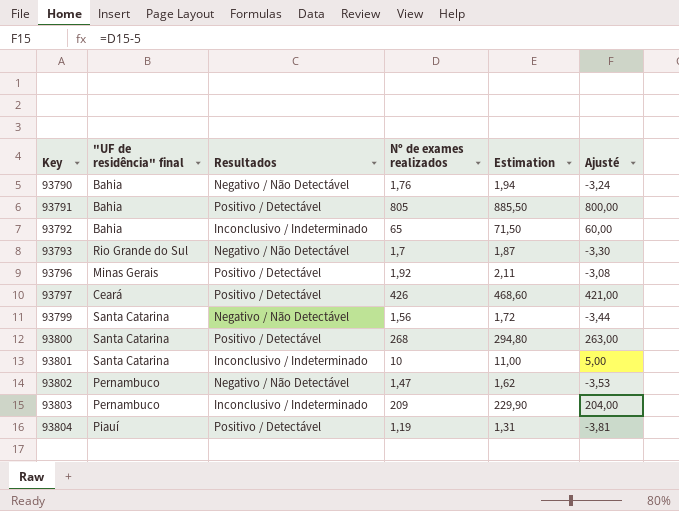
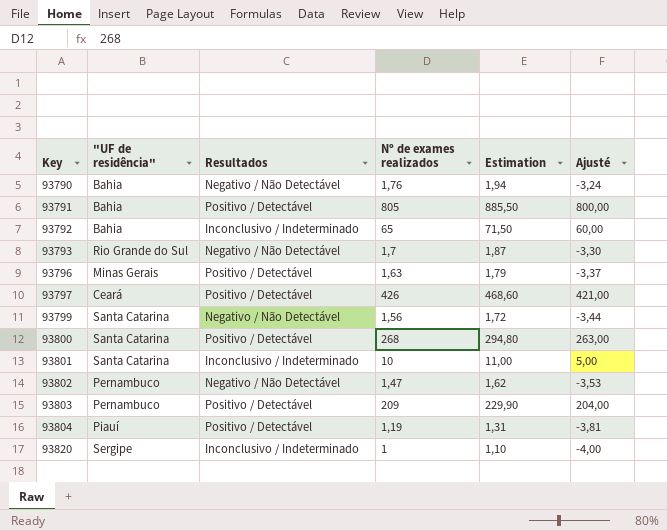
column name: "UF de residência" final -> "UF de residência"
93796 | Nº de exames realizados: 1,92 -> 1,63
93796 | Estimation: 2,11 -> 1,79
93796 | Ajusté: -3,08 -> -3,37
93803 | Resultados: Inconclusivo / Indeterminado -> Positivo / Detectável
row 93820: none -> Sergipe | Inconclusivo / Indeterminado | 1 | 1,10 | -4,00

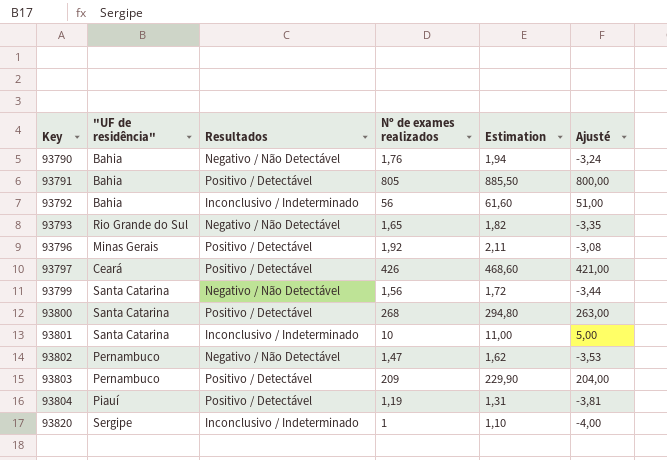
93792 | Nº de exames realizados: 65 -> 56
93792 | Estimation: 71,50 -> 61,60
93792 | Ajusté: 60,00 -> 51,00
93793 | Nº de exames realizados: 1,7 -> 1,65
93793 | Estimation: 1,87 -> 1,82
93793 | Ajusté: -3,30 -> -3,35
93796 | Nº de exames realizados: 1,63 -> 1,92
93796 | Estimation: 1,79 -> 2,11
93796 | Ajusté: -3,37 -> -3,08

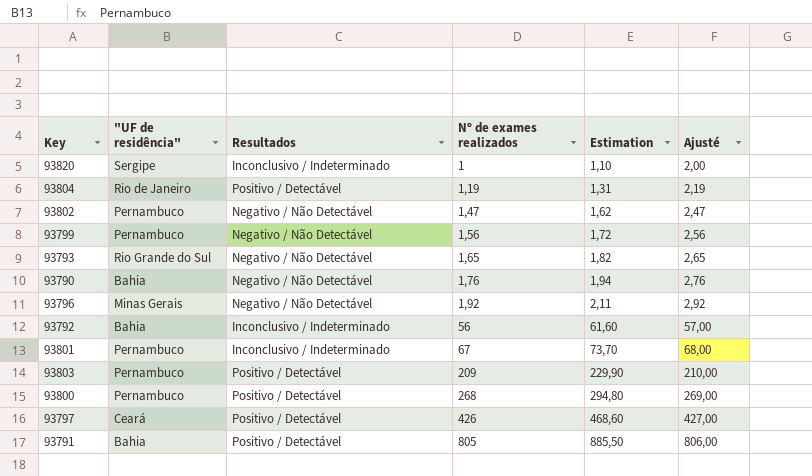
row order: Key ascending -> Nº de exames realizados ascending
column Ajusté | formula: [Nº de exames realizados] - 5 -> [Nº de exames realizados] + 1
93804 | "UF de residência": Piauí -> Rio de Janeiro
93799 | "UF de residência": Santa Catarina -> Pernambuco
93796 | Resultados: Positivo / Detectável -> Negativo / Não Detectável
93801 | "UF de residência": Santa Catarina -> Pernambuco
93801 | Nº de exames realizados: 10 -> 67
93801 | Estimation: 11,00 -> 73,70
93800 | "UF de residência": Santa Catarina -> Pernambuco

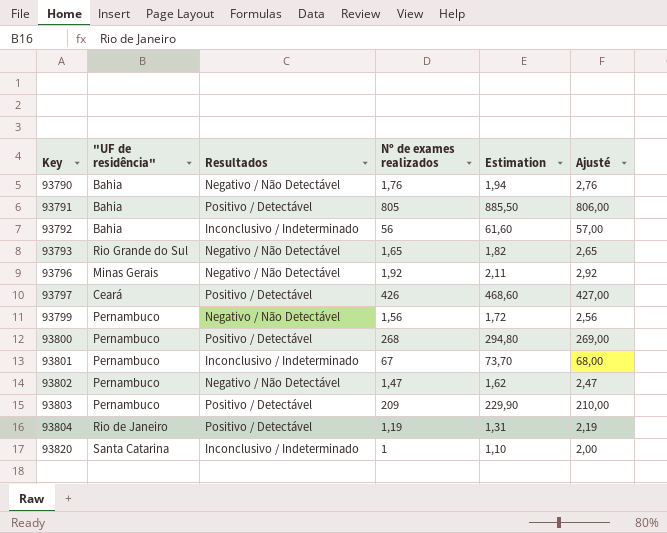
row order: Nº de exames realizados ascending -> Key ascending
93820 | "UF de residência": Sergipe -> Santa Catarina

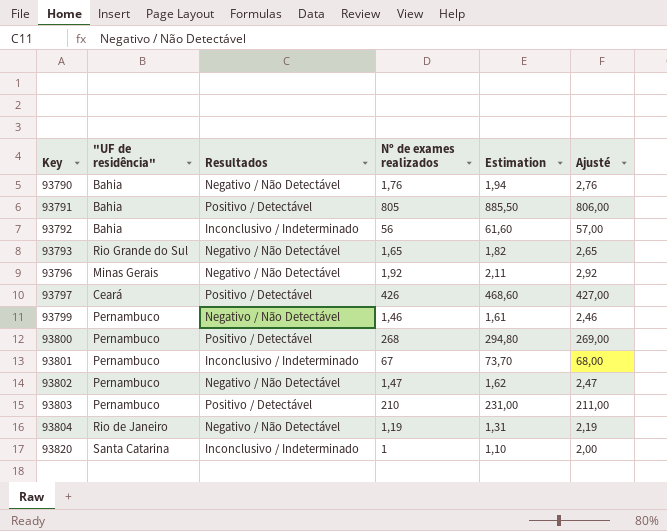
93799 | Nº de exames realizados: 1,56 -> 1,46
93799 | Estimation: 1,72 -> 1,61
93799 | Ajusté: 2,56 -> 2,46
93803 | Nº de exames realizados: 209 -> 210
93803 | Estimation: 229,90 -> 231,00
93803 | Ajusté: 210,00 -> 211,00
93804 | Resultados: Positivo / Detectável -> Negativo / Não Detectável

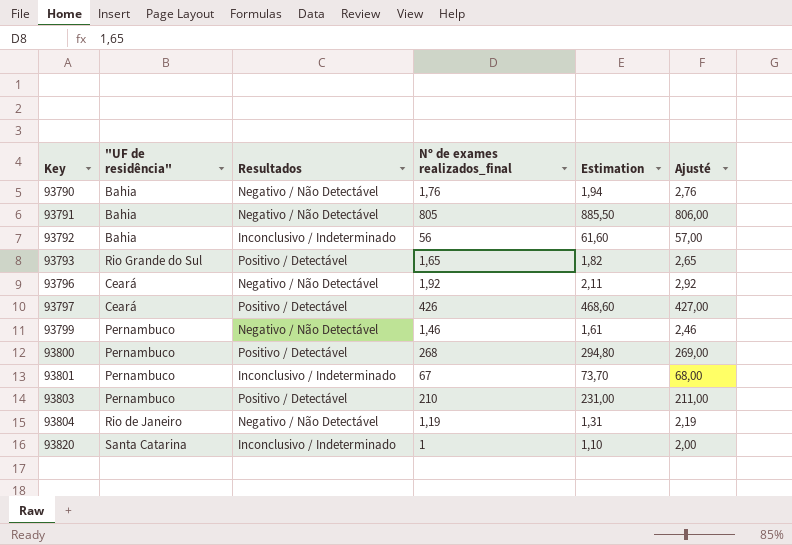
column name: Nº de exames realizados -> Nº de exames realizados_final
row 93802: Pernambuco | Negativo / Não Detectável | 1,47 | 1,62 | 2,47 -> none
93791 | Resultados: Positivo / Detectável -> Negativo / Não Detectável
93793 | Resultados: Negativo / Não Detectável -> Positivo / Detectável
93796 | "UF de residência": Minas Gerais -> Ceará

